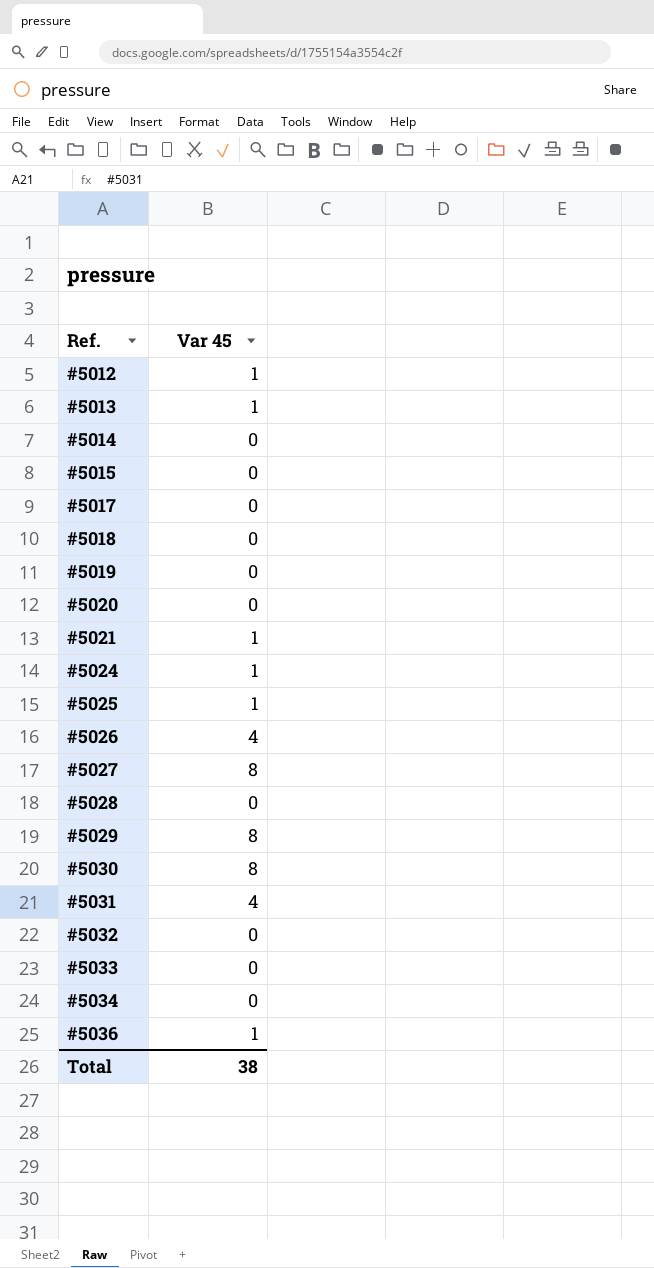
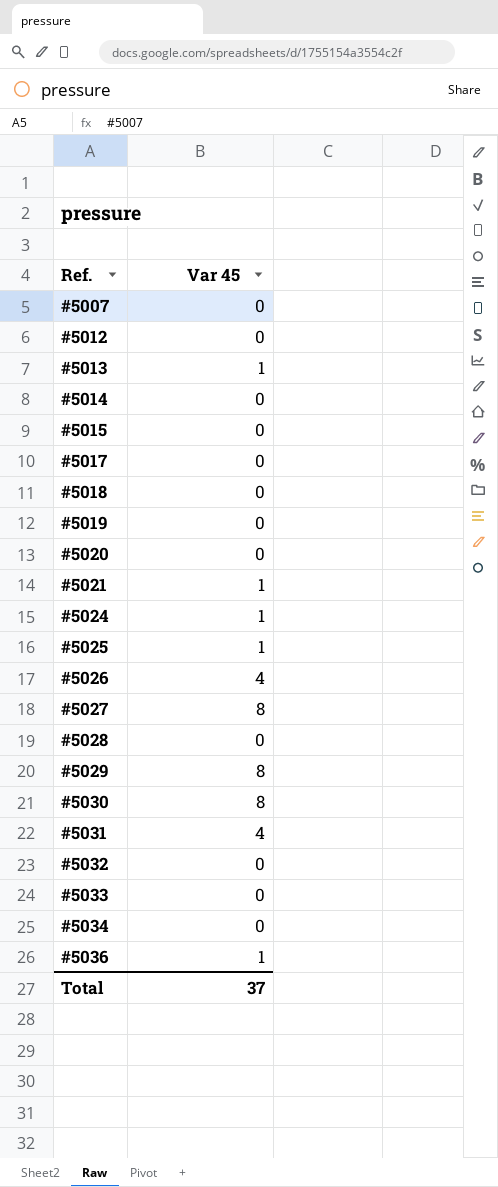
row #5007: none -> 0
#5012 | Var 45: 1 -> 0
Total | Var 45: 38 -> 37

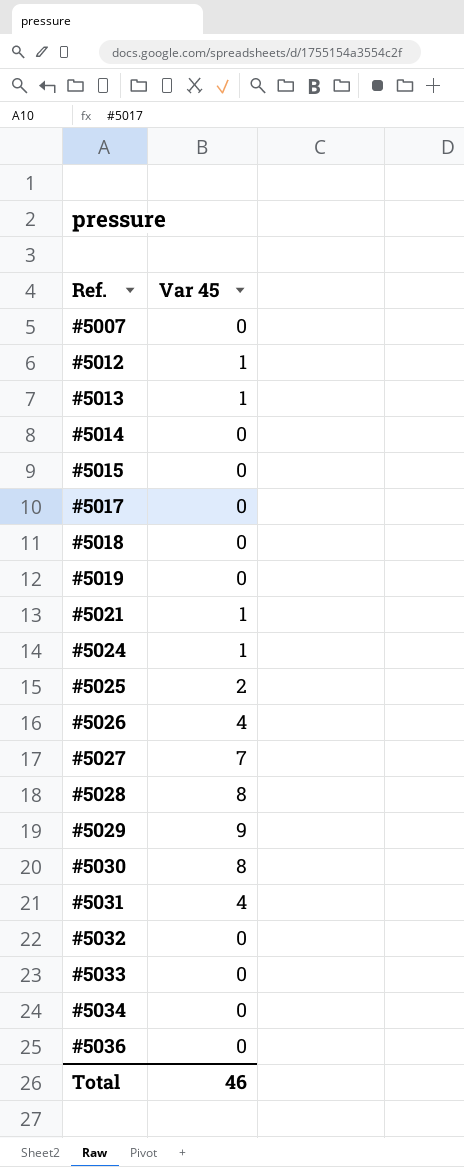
row #5020: 0 -> none
#5012 | Var 45: 0 -> 1
#5025 | Var 45: 1 -> 2
#5027 | Var 45: 8 -> 7
#5028 | Var 45: 0 -> 8
#5029 | Var 45: 8 -> 9
#5036 | Var 45: 1 -> 0
Total | Var 45: 37 -> 46

